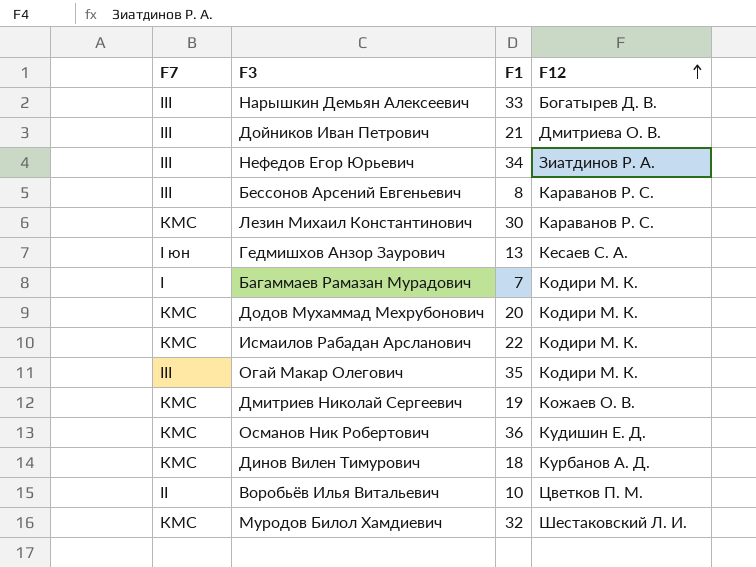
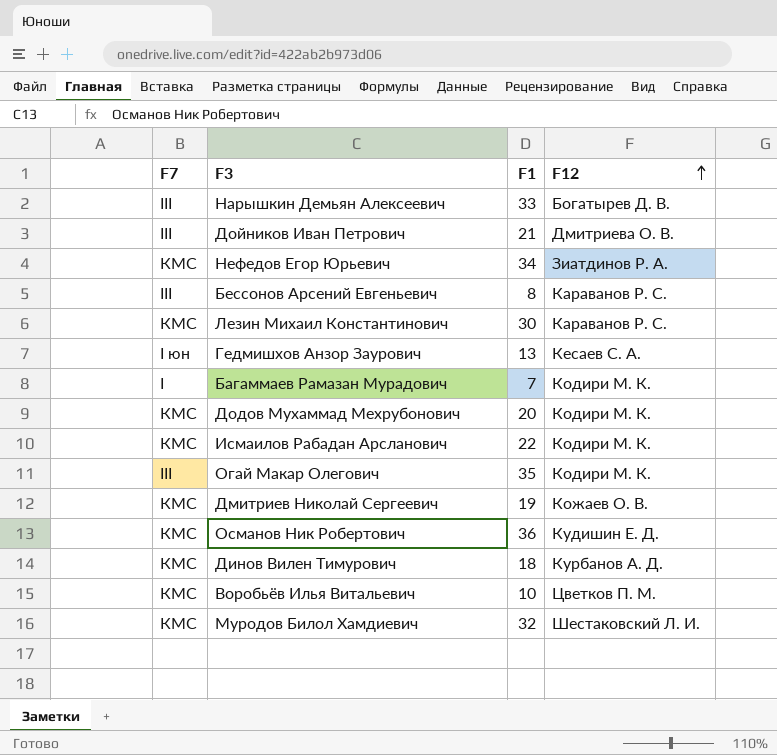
Нефедов Егор Юрьевич | F7: III -> КМС
Воробьёв Илья Витальевич | F7: II -> КМС

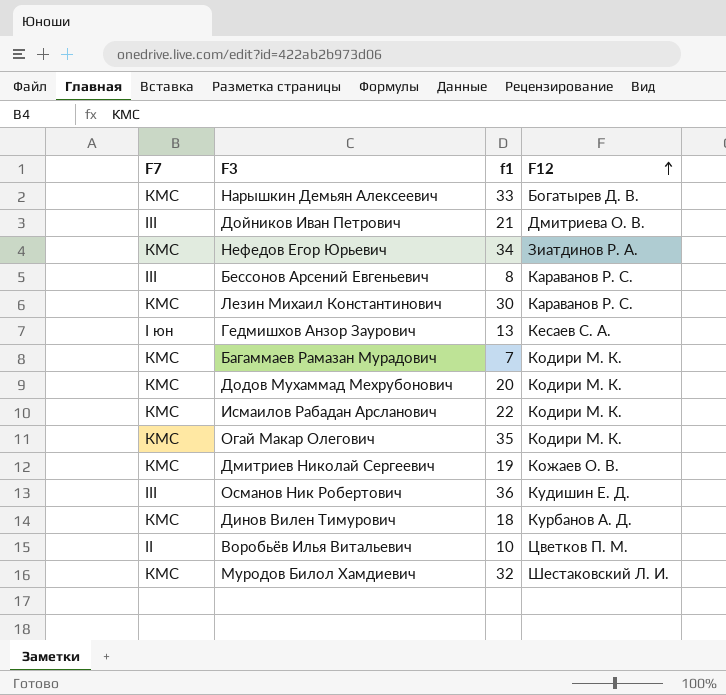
column name: F1 -> f1
Нарышкин Демьян Алексеевич | F7: III -> КМС
Багаммаев Рамазан Мурадович | F7: I -> КМС
Огай Макар Олегович | F7: III -> КМС
Османов Ник Робертович | F7: КМС -> III
Воробьёв Илья Витальевич | F7: КМС -> II

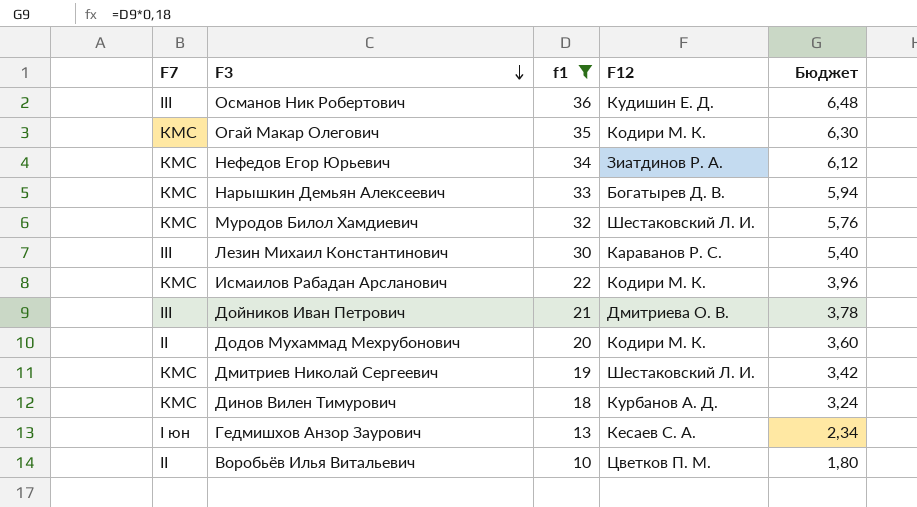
filter: none -> f1 >= 10
row order: F12 ascending -> F3 descending
column Бюджет | formula: none -> [f1] * 0,18
Лезин Михаил Константинович | F7: КМС -> III
Додов Мухаммад Мехрубонович | F7: КМС -> II
Дмитриев Николай Сергеевич | F12: Кожаев О. В. -> Шестаковский Л. И.

